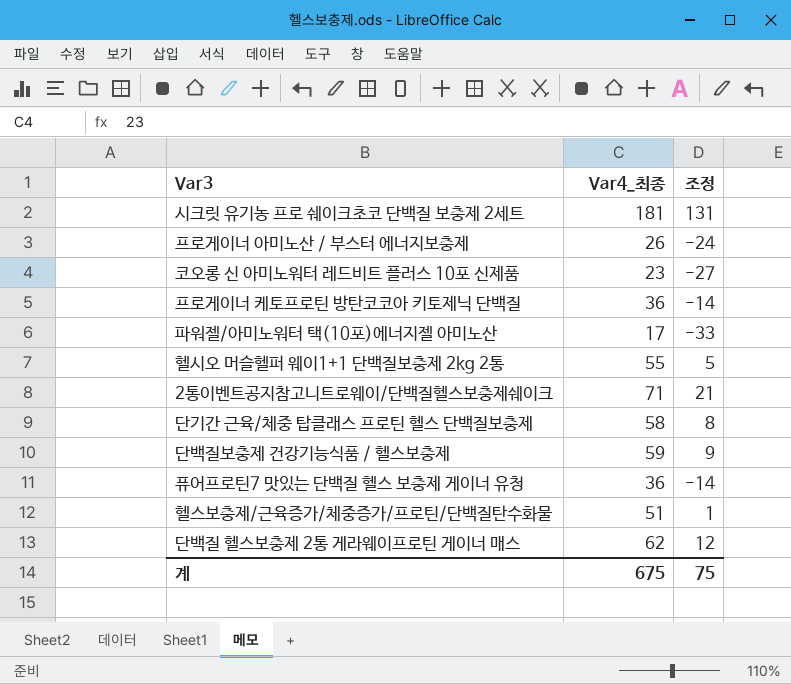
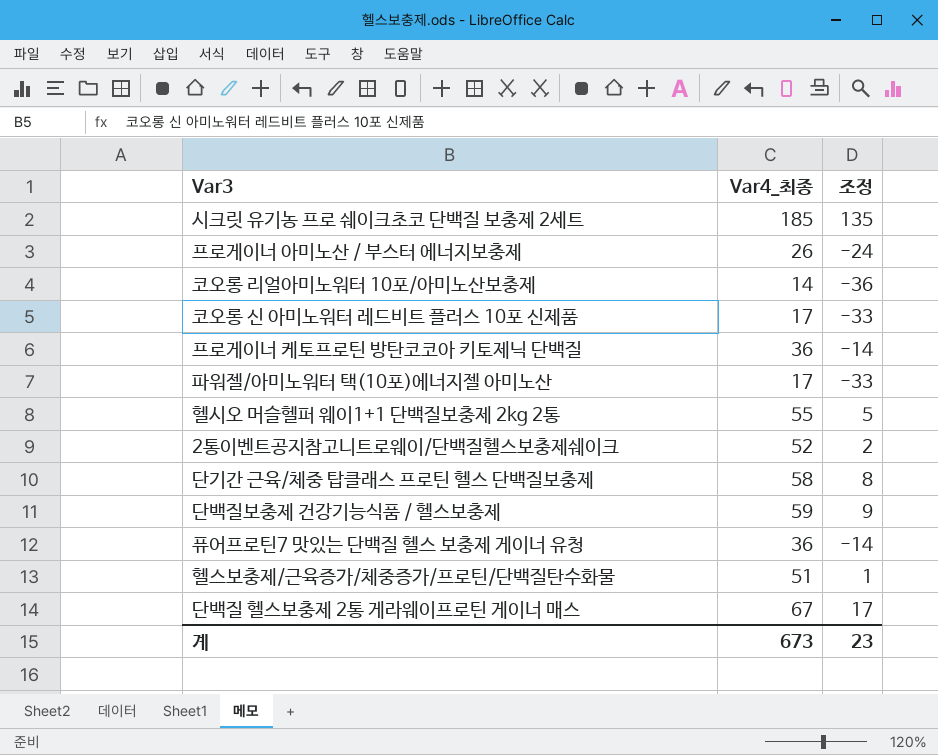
시크릿 유기농 프로 쉐이크초코 단백질 보충제 2세트 | Var4_최종: 181 -> 185
시크릿 유기농 프로 쉐이크초코 단백질 보충제 2세트 | 조정: 131 -> 135
row 코오롱 리얼아미노워터 10포/아미노산보충제: none -> 14 | -36
코오롱 신 아미노워터 레드비트 플러스 10포 신제품 | Var4_최종: 23 -> 17
코오롱 신 아미노워터 레드비트 플러스 10포 신제품 | 조정: -27 -> -33
2통이벤트공지참고니트로웨이/단백질헬스보충제쉐이크 | Var4_최종: 71 -> 52
2통이벤트공지참고니트로웨이/단백질헬스보충제쉐이크 | 조정: 21 -> 2
단백질 헬스보충제 2통 게라웨이프로틴 게이너 매스 | Var4_최종: 62 -> 67
단백질 헬스보충제 2통 게라웨이프로틴 게이너 매스 | 조정: 12 -> 17
계 | Var4_최종: 675 -> 673
계 | 조정: 75 -> 23

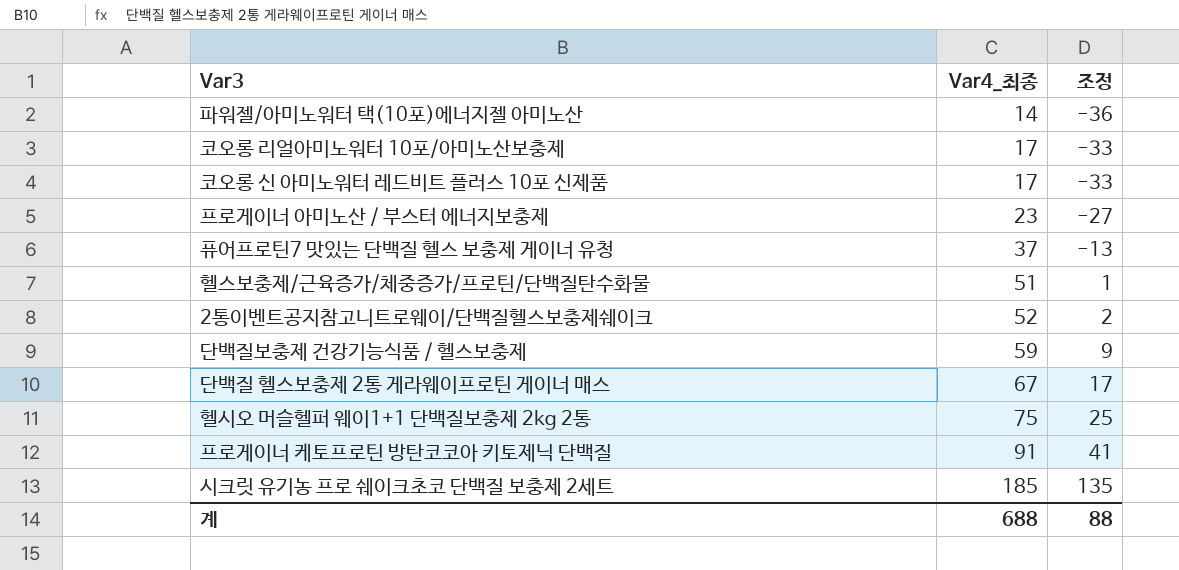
row order: none -> Var4_최종 ascending
row 단기간 근육/체중 탑클래스 프로틴 헬스 단백질보충제: 58 | 8 -> none
파워젤/아미노워터 택(10포)에너지젤 아미노산 | Var4_최종: 17 -> 14
파워젤/아미노워터 택(10포)에너지젤 아미노산 | 조정: -33 -> -36
코오롱 리얼아미노워터 10포/아미노산보충제 | Var4_최종: 14 -> 17
코오롱 리얼아미노워터 10포/아미노산보충제 | 조정: -36 -> -33
프로게이너 아미노산 / 부스터 에너지보충제 | Var4_최종: 26 -> 23
프로게이너 아미노산 / 부스터 에너지보충제 | 조정: -24 -> -27
퓨어프로틴7 맛있는 단백질 헬스 보충제 게이너 유청 | Var4_최종: 36 -> 37
퓨어프로틴7 맛있는 단백질 헬스 보충제 게이너 유청 | 조정: -14 -> -13
헬시오 머슬헬퍼 웨이1+1 단백질보충제 2kg 2통 | Var4_최종: 55 -> 75
헬시오 머슬헬퍼 웨이1+1 단백질보충제 2kg 2통 | 조정: 5 -> 25
프로게이너 케토프로틴 방탄코코아 키토제닉 단백질 | Var4_최종: 36 -> 91
프로게이너 케토프로틴 방탄코코아 키토제닉 단백질 | 조정: -14 -> 41
계 | Var4_최종: 673 -> 688
계 | 조정: 23 -> 88

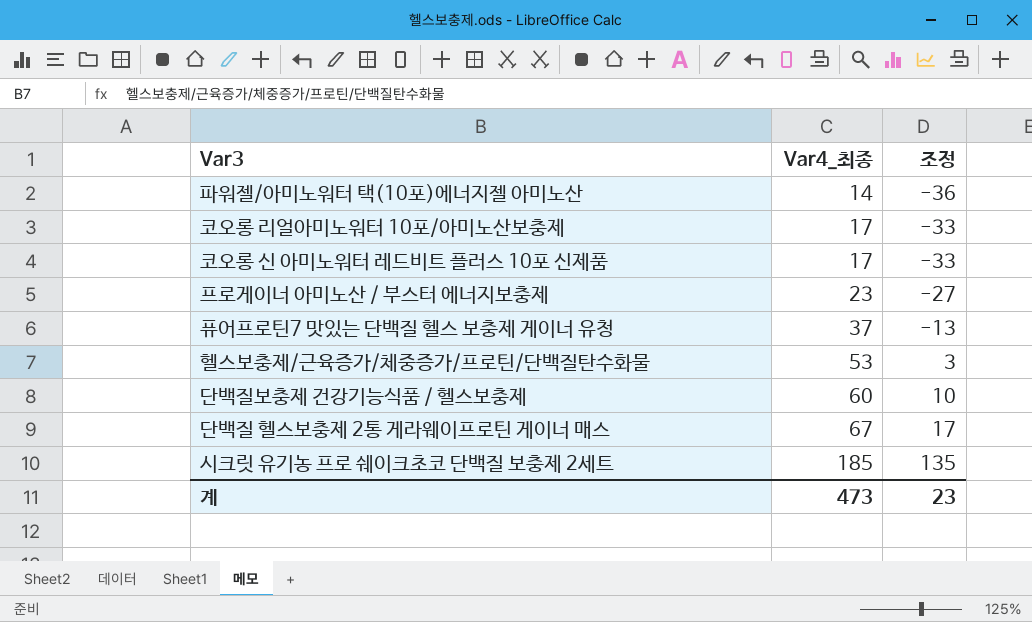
row 2통이벤트공지참고니트로웨이/단백질헬스보충제쉐이크: 52 | 2 -> none
row 헬시오 머슬헬퍼 웨이1+1 단백질보충제 2kg 2통: 75 | 25 -> none
row 프로게이너 케토프로틴 방탄코코아 키토제닉 단백질: 91 | 41 -> none
헬스보충제/근육증가/체중증가/프로틴/단백질탄수화물 | Var4_최종: 51 -> 53
헬스보충제/근육증가/체중증가/프로틴/단백질탄수화물 | 조정: 1 -> 3
단백질보충제 건강기능식품 / 헬스보충제 | Var4_최종: 59 -> 60
단백질보충제 건강기능식품 / 헬스보충제 | 조정: 9 -> 10
계 | Var4_최종: 688 -> 473
계 | 조정: 88 -> 23

